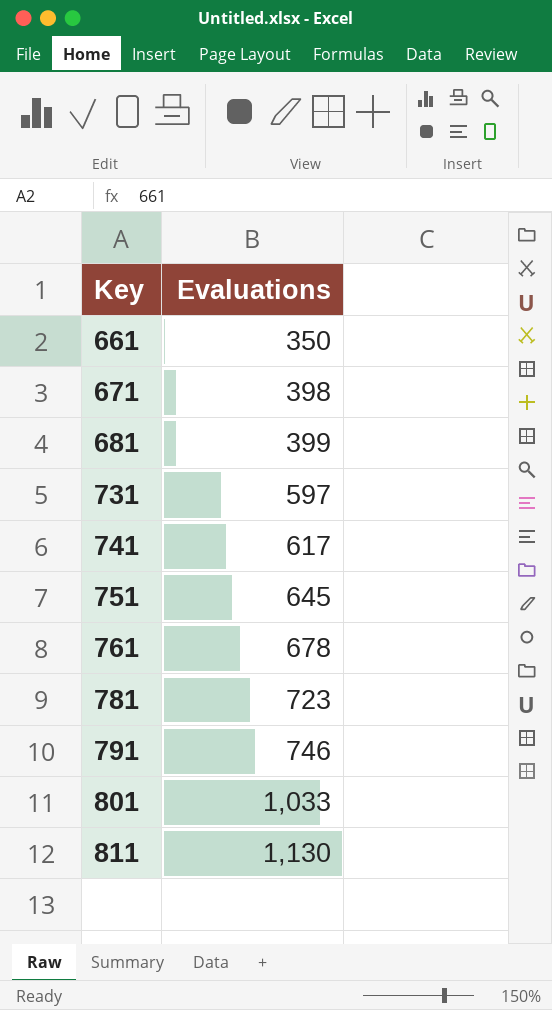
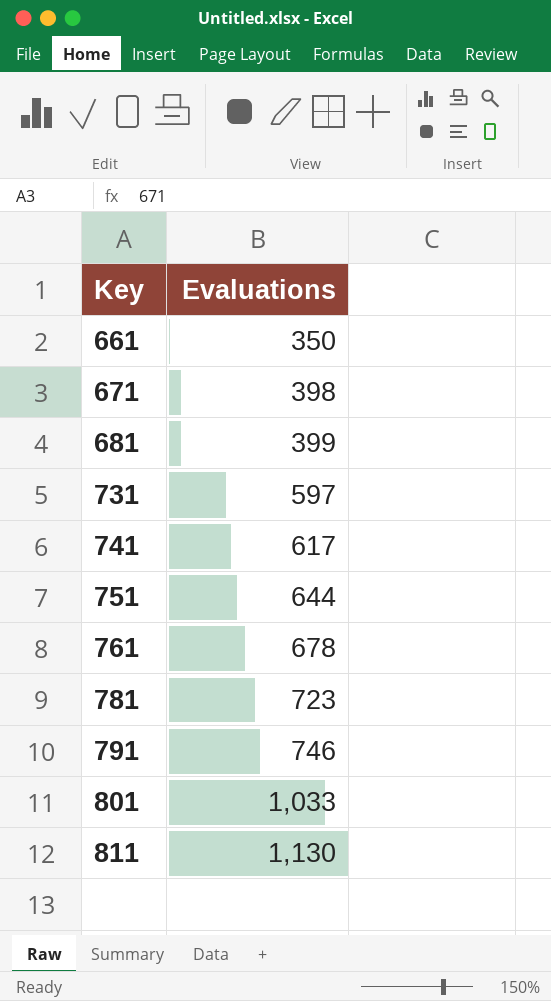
751 | Evaluations: 645 -> 644

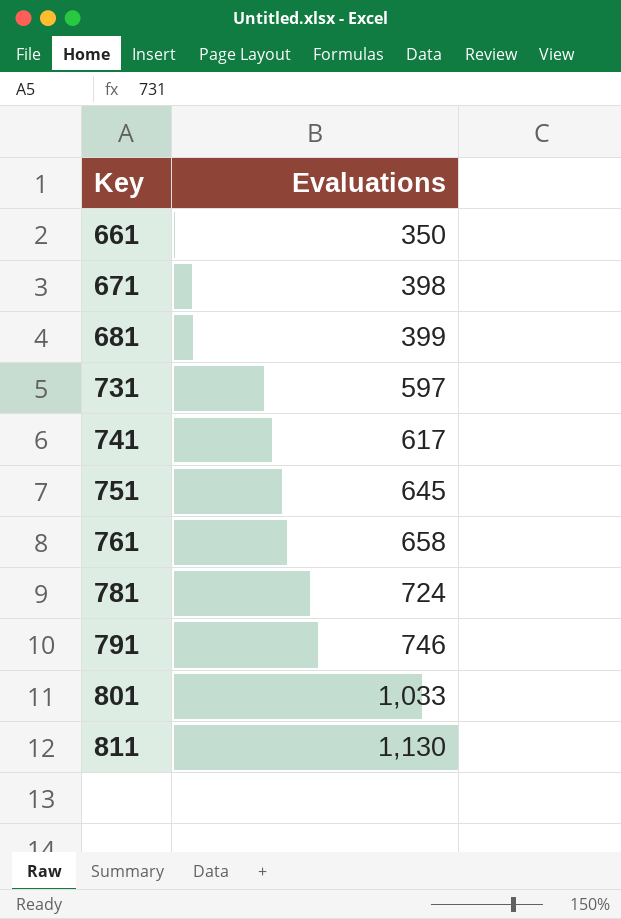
751 | Evaluations: 644 -> 645
761 | Evaluations: 678 -> 658
781 | Evaluations: 723 -> 724

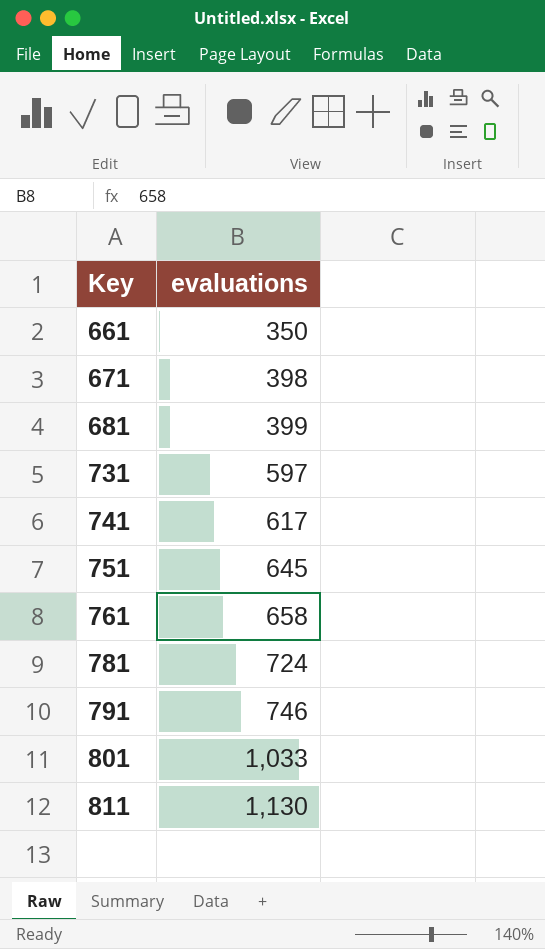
column name: Evaluations -> evaluations

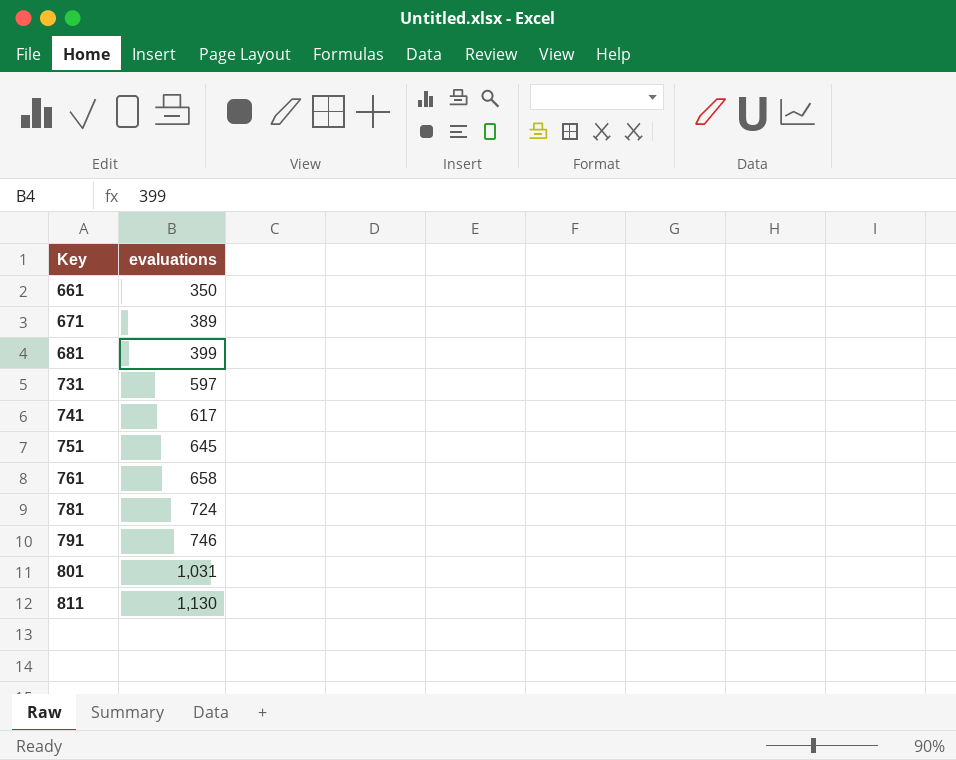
671 | evaluations: 398 -> 389
801 | evaluations: 1,033 -> 1,031

